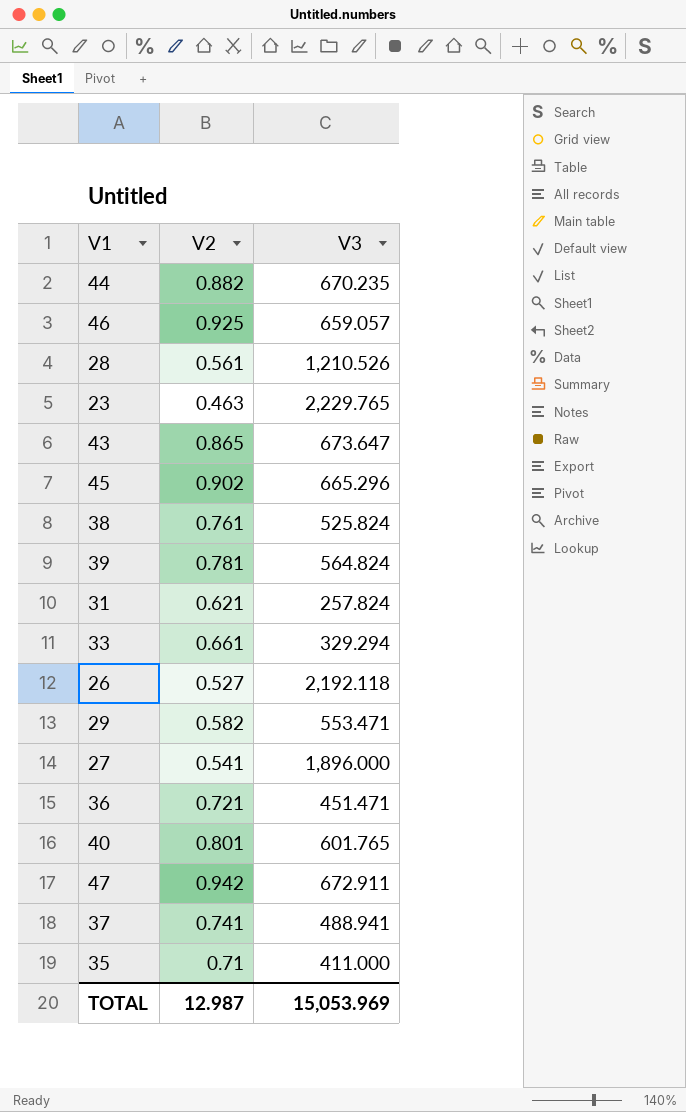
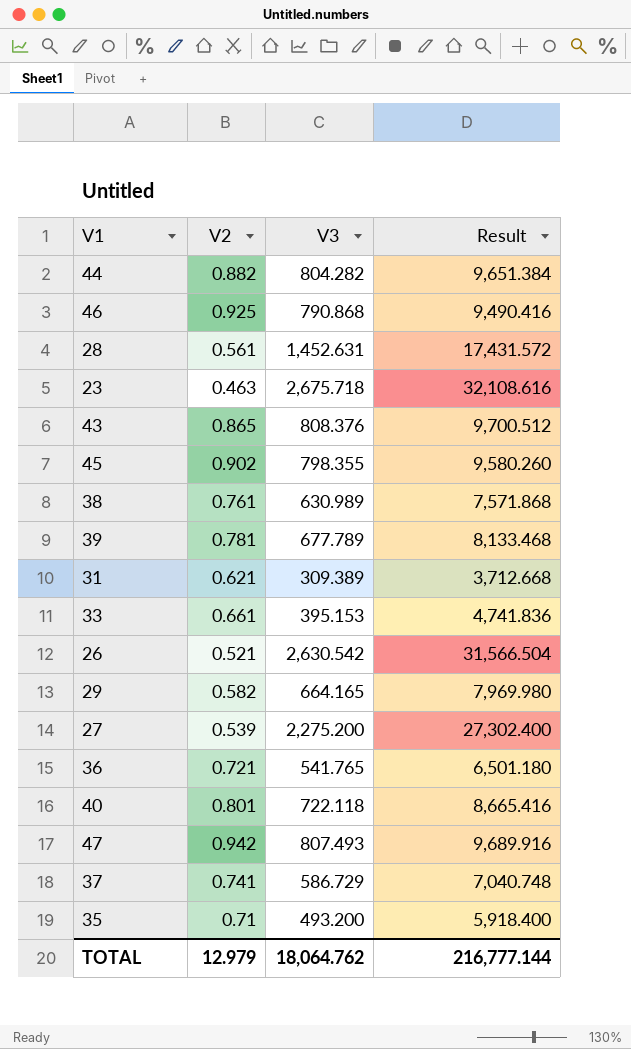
column Result | formula: none -> [V3] * 12
44 | V3: 670.235 -> 804.282
46 | V3: 659.057 -> 790.868
28 | V3: 1,210.526 -> 1,452.631
23 | V3: 2,229.765 -> 2,675.718
43 | V3: 673.647 -> 808.376
45 | V3: 665.296 -> 798.355
38 | V3: 525.824 -> 630.989
39 | V3: 564.824 -> 677.789
31 | V3: 257.824 -> 309.389
33 | V3: 329.294 -> 395.153
26 | V2: 0.527 -> 0.521
26 | V3: 2,192.118 -> 2,630.542
29 | V3: 553.471 -> 664.165
27 | V2: 0.541 -> 0.539
27 | V3: 1,896.000 -> 2,275.200
36 | V3: 451.471 -> 541.765
40 | V3: 601.765 -> 722.118
47 | V3: 672.911 -> 807.493
37 | V3: 488.941 -> 586.729
35 | V3: 411.000 -> 493.200
TOTAL | V2: 12.987 -> 12.979
TOTAL | V3: 15,053.969 -> 18,064.762

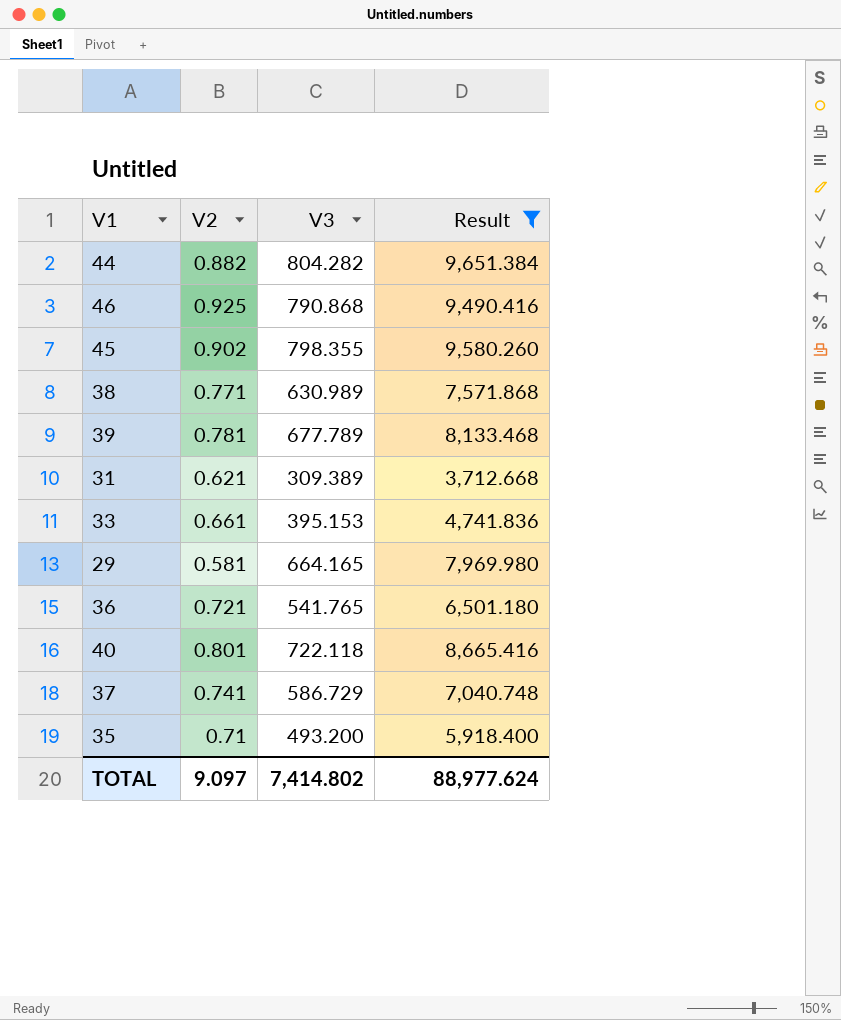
filter: none -> Result <= 9,651.384
38 | V2: 0.761 -> 0.771
29 | V2: 0.582 -> 0.581
TOTAL | V2: 12.979 -> 9.097
TOTAL | V3: 18,064.762 -> 7,414.802
TOTAL | Result: 216,777.144 -> 88,977.624

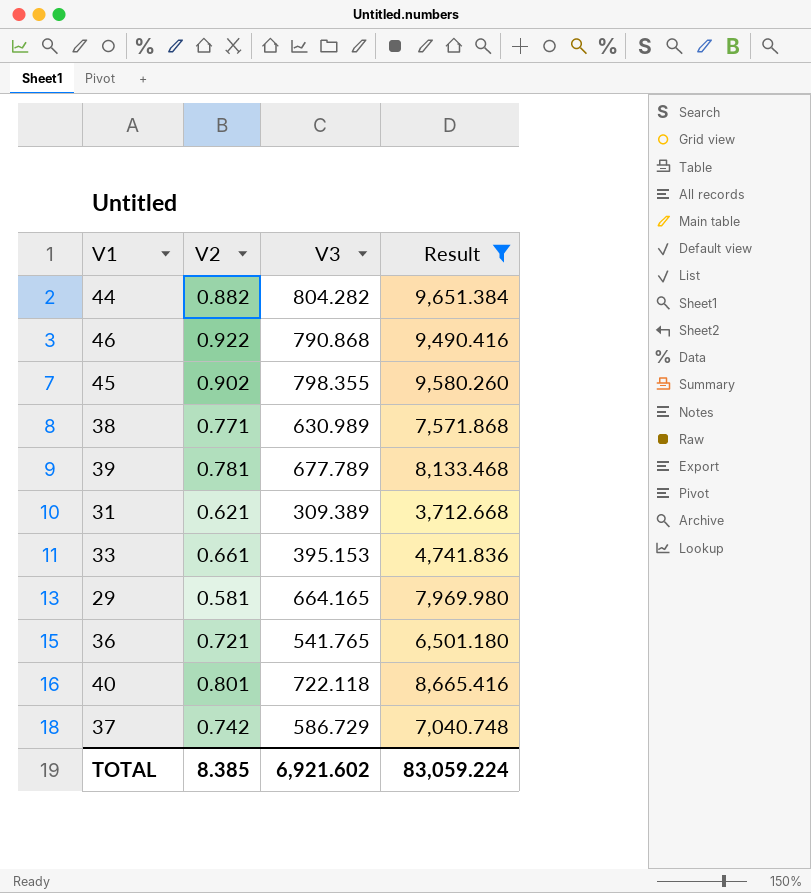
row 35: 0.71 | 493.200 | 5,918.400 -> none
46 | V2: 0.925 -> 0.922
37 | V2: 0.741 -> 0.742
TOTAL | V2: 9.097 -> 8.385
TOTAL | V3: 7,414.802 -> 6,921.602
TOTAL | Result: 88,977.624 -> 83,059.224

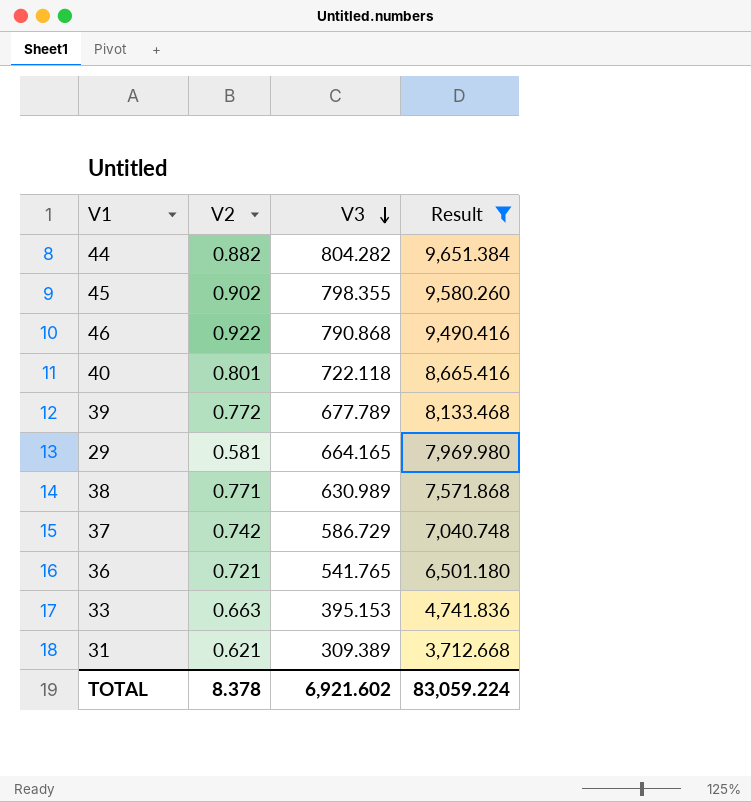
row order: none -> V3 descending
39 | V2: 0.781 -> 0.772
33 | V2: 0.661 -> 0.663
TOTAL | V2: 8.385 -> 8.378

